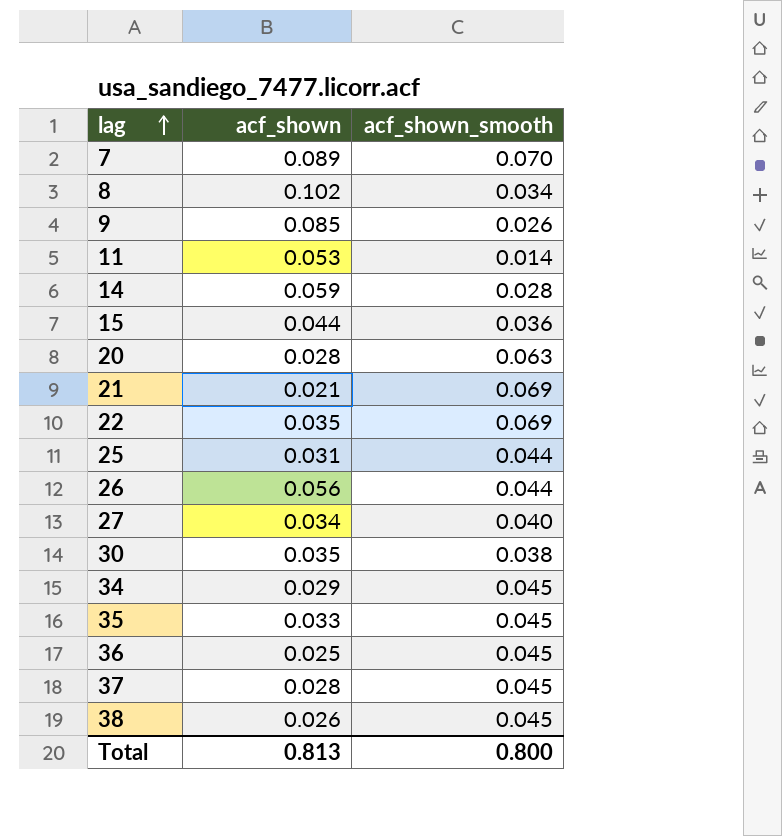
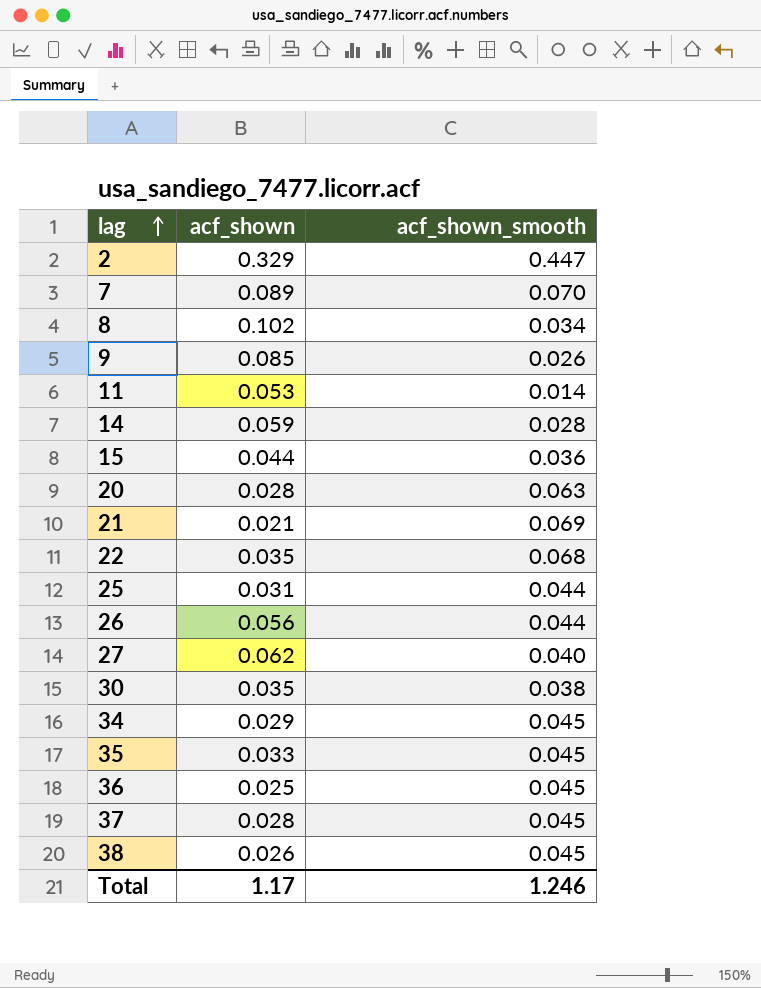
row 2: none -> 0.329 | 0.447
22 | acf_shown_smooth: 0.069 -> 0.068
27 | acf_shown: 0.034 -> 0.062
Total | acf_shown: 0.813 -> 1.17
Total | acf_shown_smooth: 0.800 -> 1.246

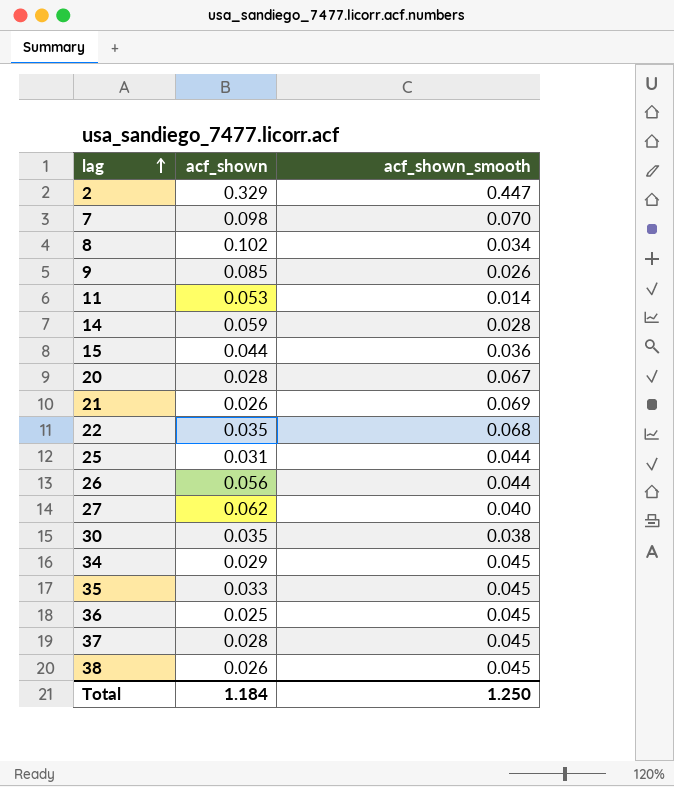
7 | acf_shown: 0.089 -> 0.098
20 | acf_shown_smooth: 0.063 -> 0.067
21 | acf_shown: 0.021 -> 0.026
Total | acf_shown: 1.17 -> 1.184
Total | acf_shown_smooth: 1.246 -> 1.250

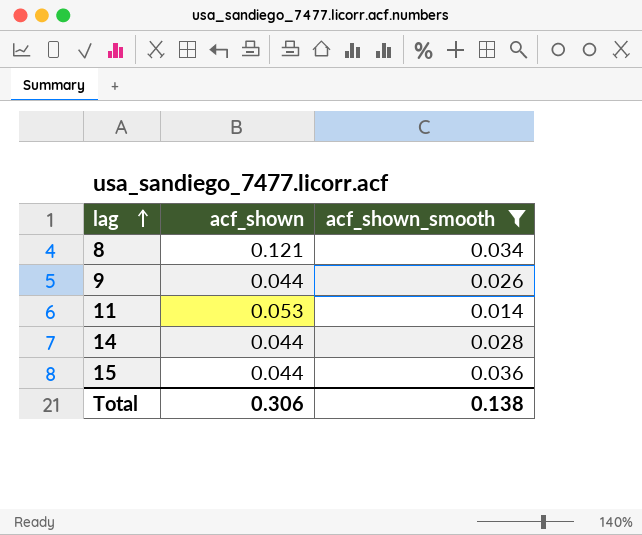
filter: none -> acf_shown_smooth <= 0.036
8 | acf_shown: 0.102 -> 0.121
9 | acf_shown: 0.085 -> 0.044
14 | acf_shown: 0.059 -> 0.044
Total | acf_shown: 1.184 -> 0.306
Total | acf_shown_smooth: 1.250 -> 0.138

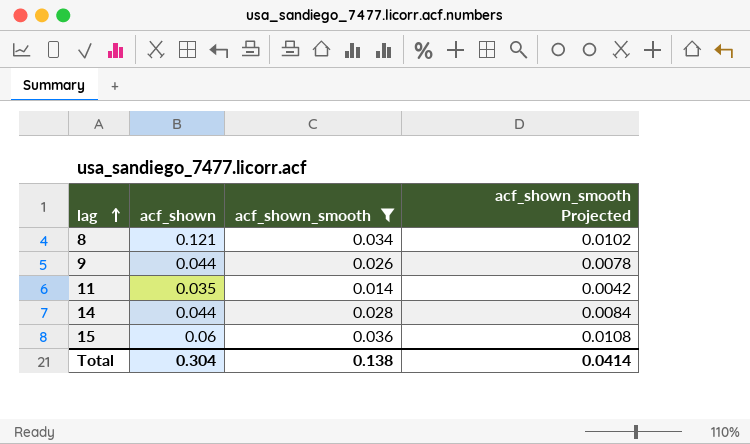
column acf_shown_smooth Projected | formula: none -> [acf_shown_smooth] * 0.3
11 | acf_shown: 0.053 -> 0.035
15 | acf_shown: 0.044 -> 0.06
Total | acf_shown: 0.306 -> 0.304

